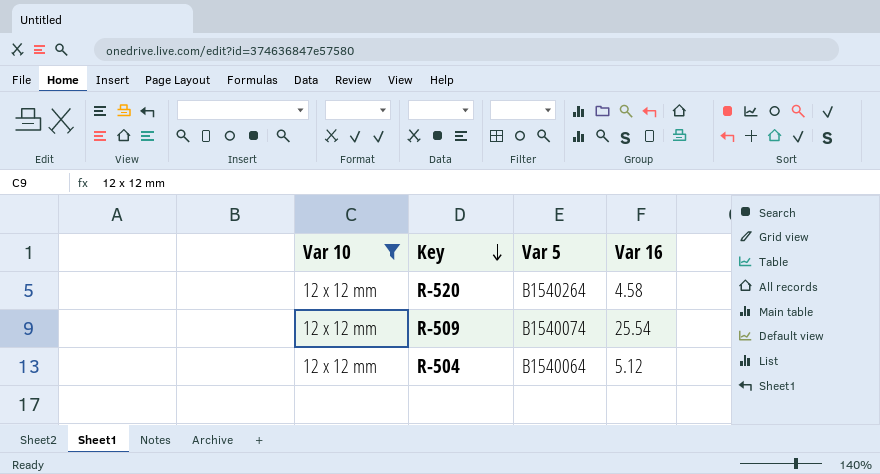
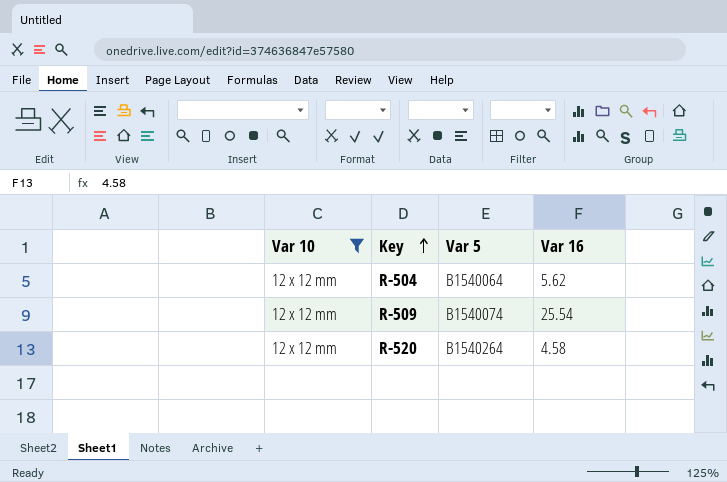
row order: Key descending -> Key ascending
R-504 | Var 16: 5.12 -> 5.62

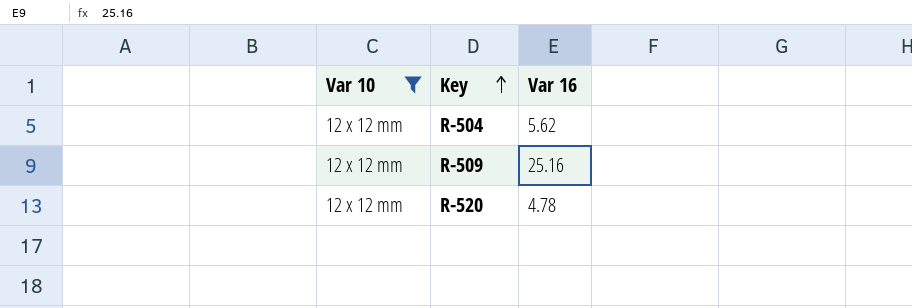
column Var 5 | position: 3 -> none
R-509 | Var 16: 25.54 -> 25.16
R-520 | Var 16: 4.58 -> 4.78

